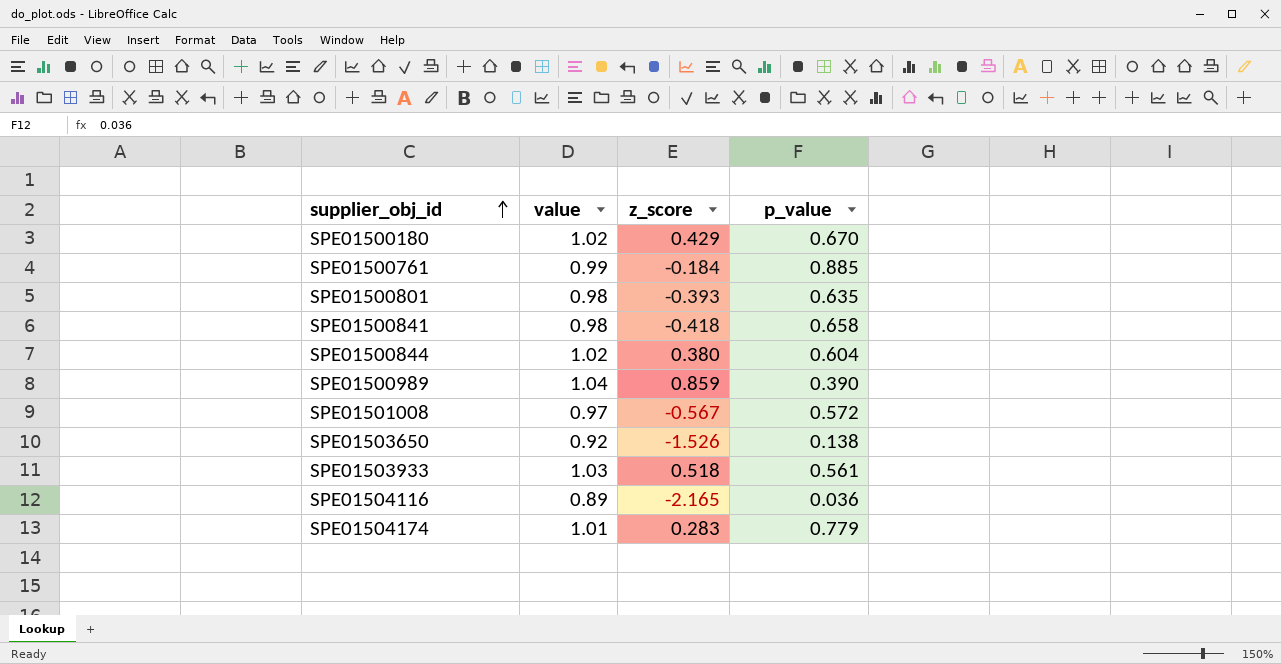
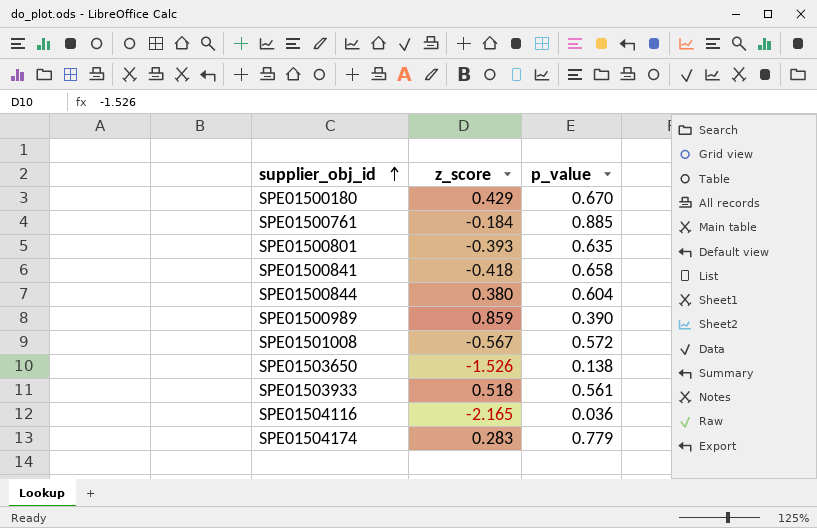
column value | position: 2 -> none

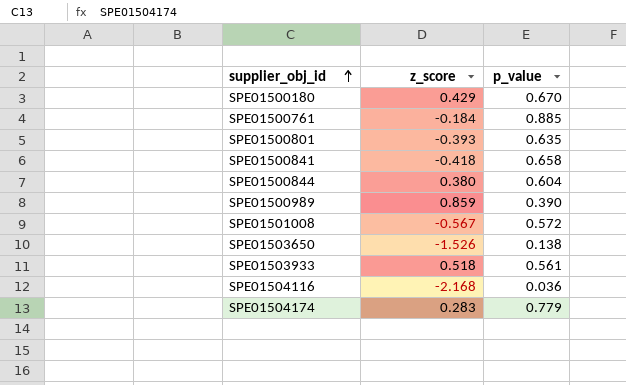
SPE01504116 | z_score: -2.165 -> -2.168

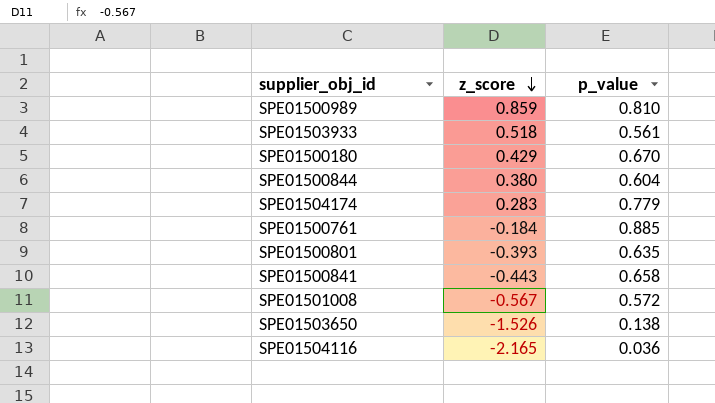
row order: supplier_obj_id ascending -> z_score descending
SPE01500989 | p_value: 0.390 -> 0.810
SPE01500841 | z_score: -0.418 -> -0.443
SPE01504116 | z_score: -2.168 -> -2.165

